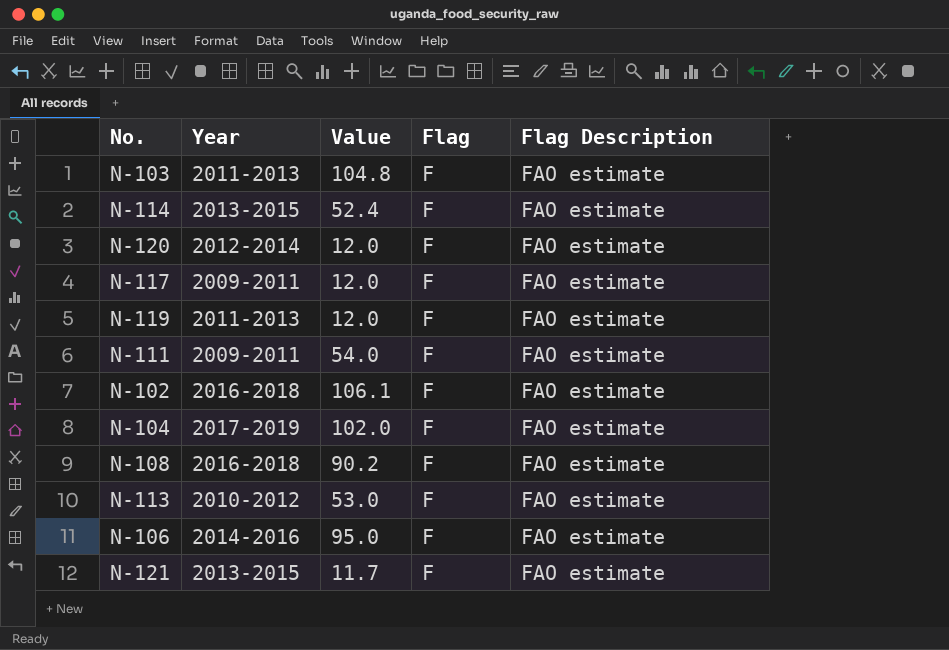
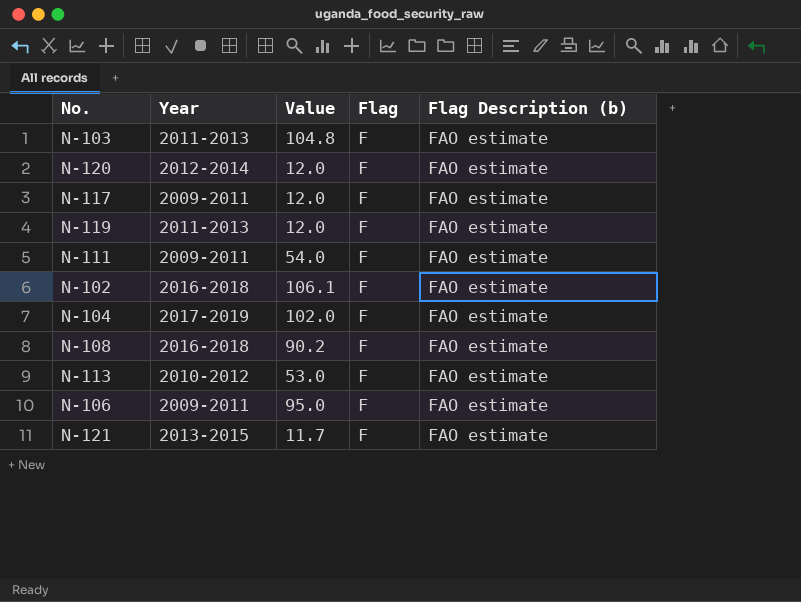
column name: Flag Description -> Flag Description (b)
row N-114: 2013-2015 | 52.4 | F | FAO estimate -> none
N-106 | Year: 2014-2016 -> 2009-2011

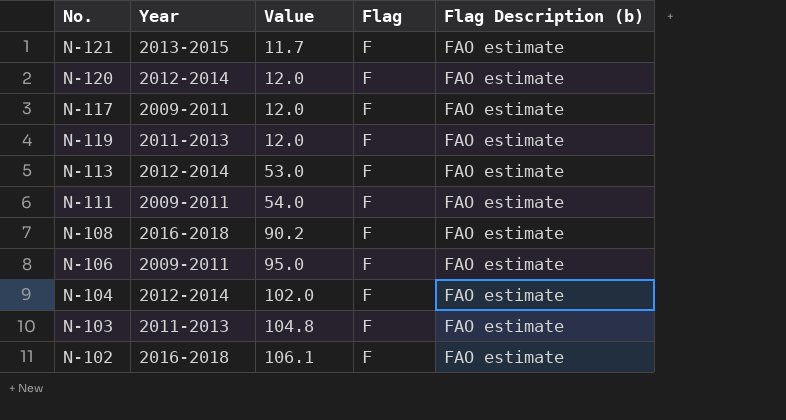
row order: none -> Value ascending
N-113 | Year: 2010-2012 -> 2012-2014
N-104 | Year: 2017-2019 -> 2012-2014

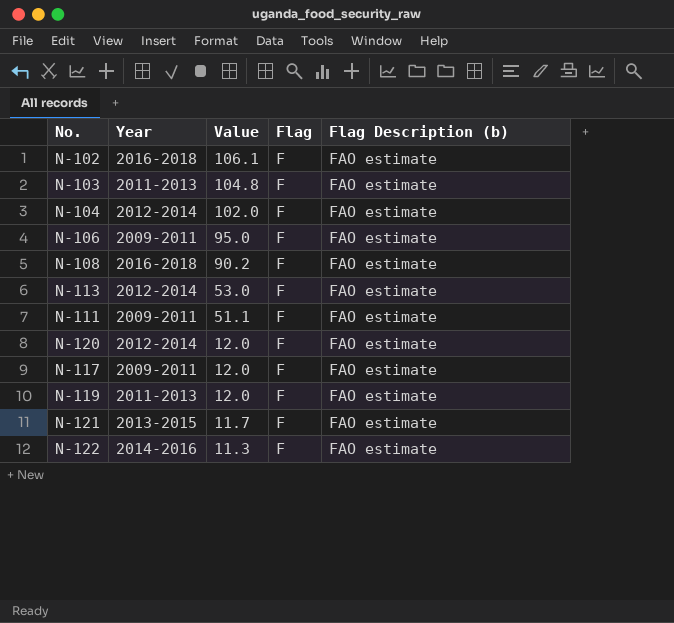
row order: Value ascending -> Value descending
N-111 | Value: 54.0 -> 51.1
row N-122: none -> 2014-2016 | 11.3 | F | FAO estimate

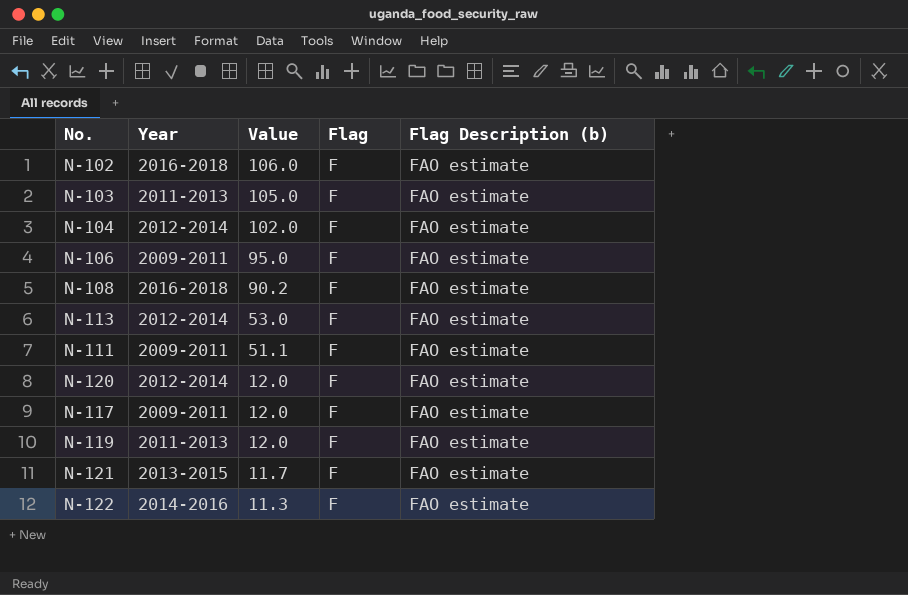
N-102 | Value: 106.1 -> 106.0
N-103 | Value: 104.8 -> 105.0

